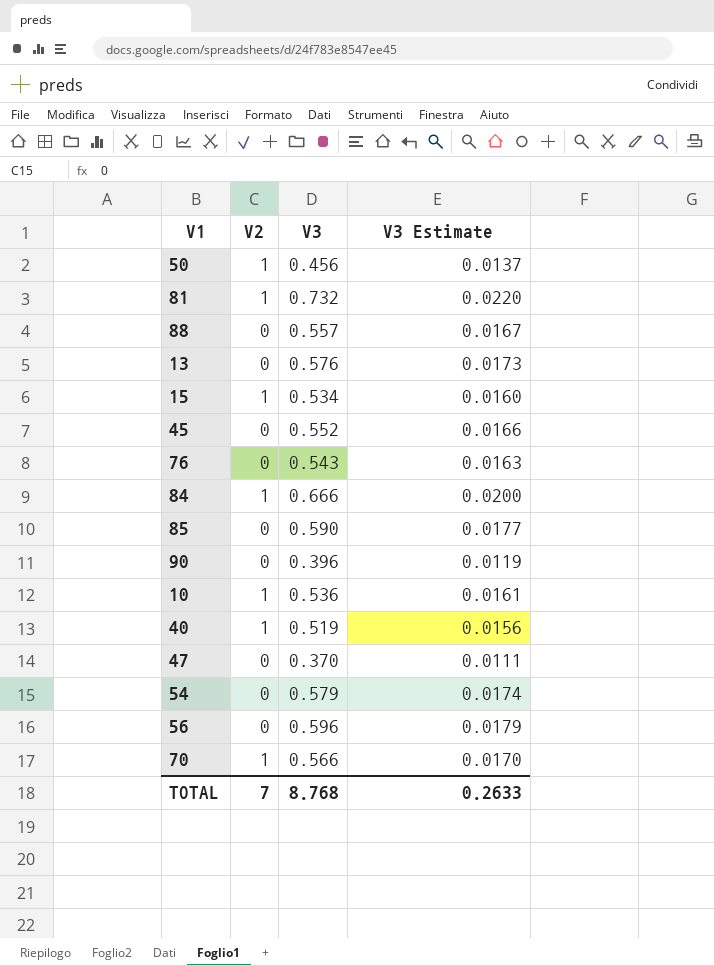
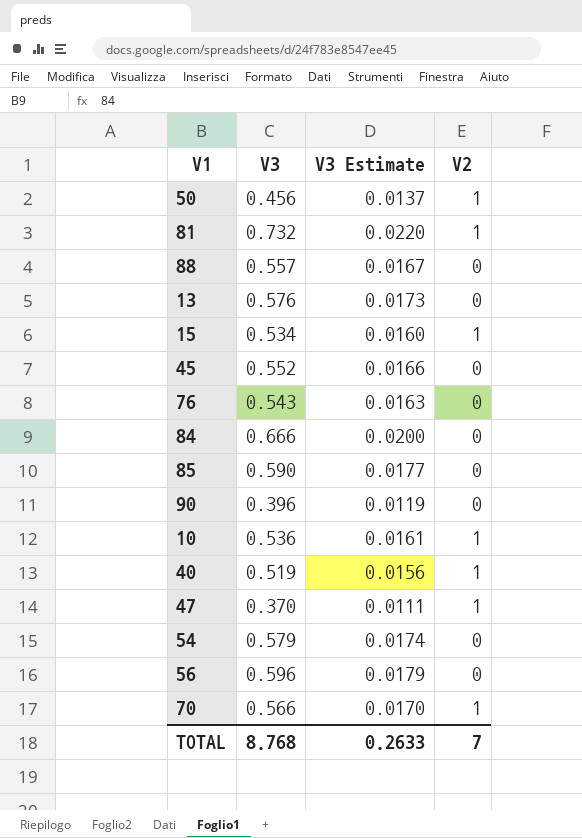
column V2 | position: 2 -> 4
84 | V2: 1 -> 0
47 | V2: 0 -> 1

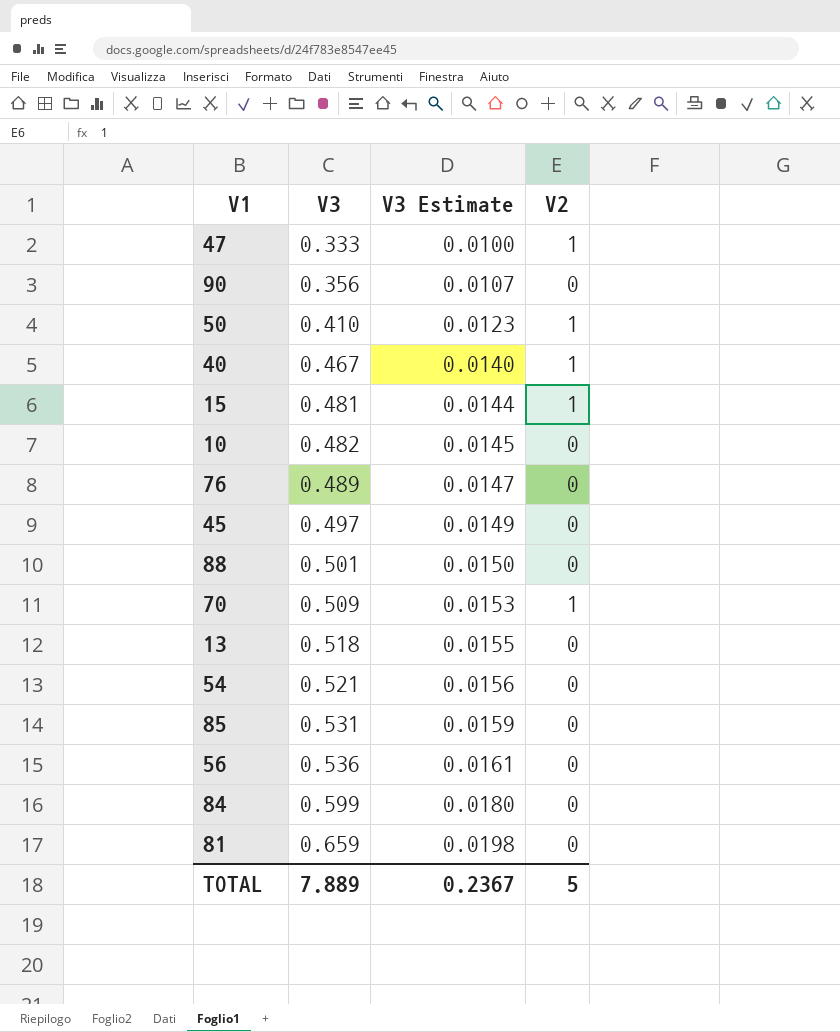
row order: none -> V3 ascending
47 | V3: 0.370 -> 0.333
47 | V3 Estimate: 0.0111 -> 0.0100
90 | V3: 0.396 -> 0.356
90 | V3 Estimate: 0.0119 -> 0.0107
50 | V3: 0.456 -> 0.410
50 | V3 Estimate: 0.0137 -> 0.0123
40 | V3: 0.519 -> 0.467
40 | V3 Estimate: 0.0156 -> 0.0140
15 | V3: 0.534 -> 0.481
15 | V3 Estimate: 0.0160 -> 0.0144
10 | V3: 0.536 -> 0.482
10 | V3 Estimate: 0.0161 -> 0.0145
10 | V2: 1 -> 0
76 | V3: 0.543 -> 0.489
76 | V3 Estimate: 0.0163 -> 0.0147
45 | V3: 0.552 -> 0.497
45 | V3 Estimate: 0.0166 -> 0.0149
88 | V3: 0.557 -> 0.501
88 | V3 Estimate: 0.0167 -> 0.0150
70 | V3: 0.566 -> 0.509
70 | V3 Estimate: 0.0170 -> 0.0153
13 | V3: 0.576 -> 0.518
13 | V3 Estimate: 0.0173 -> 0.0155
54 | V3: 0.579 -> 0.521
54 | V3 Estimate: 0.0174 -> 0.0156
85 | V3: 0.590 -> 0.531
85 | V3 Estimate: 0.0177 -> 0.0159
56 | V3: 0.596 -> 0.536
56 | V3 Estimate: 0.0179 -> 0.0161
84 | V3: 0.666 -> 0.599
84 | V3 Estimate: 0.0200 -> 0.0180
81 | V3: 0.732 -> 0.659
81 | V3 Estimate: 0.0220 -> 0.0198
81 | V2: 1 -> 0
TOTAL | V3: 8.768 -> 7.889
TOTAL | V3 Estimate: 0.2633 -> 0.2367
TOTAL | V2: 7 -> 5

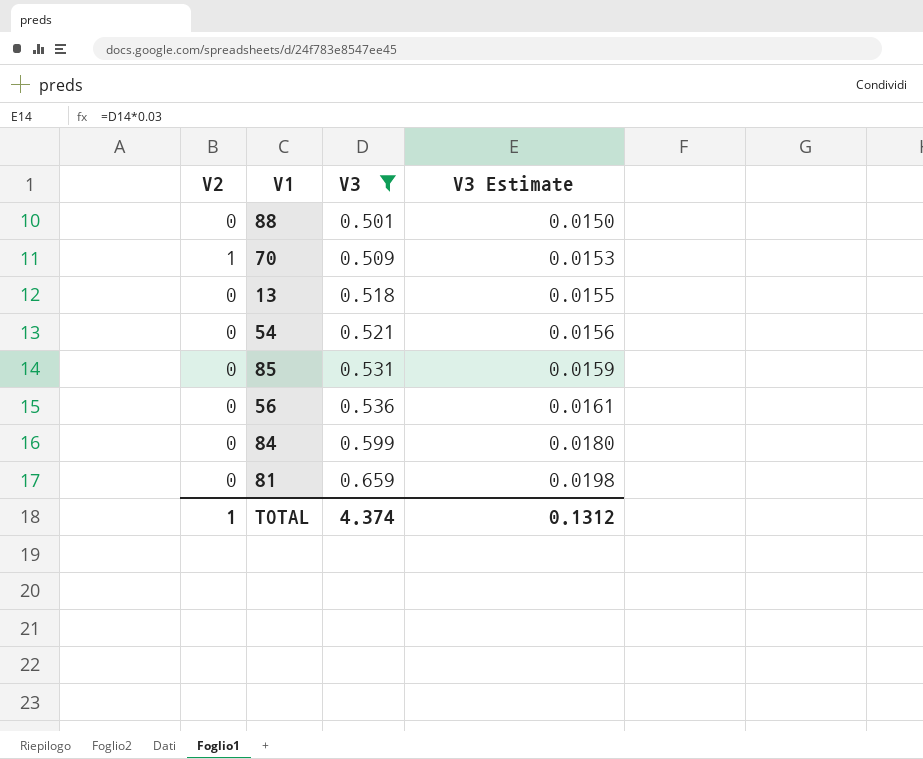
filter: none -> V3 >= 0.501
column V2 | position: 4 -> 1
TOTAL | V2: 5 -> 1
TOTAL | V3: 7.889 -> 4.374
TOTAL | V3 Estimate: 0.2367 -> 0.1312

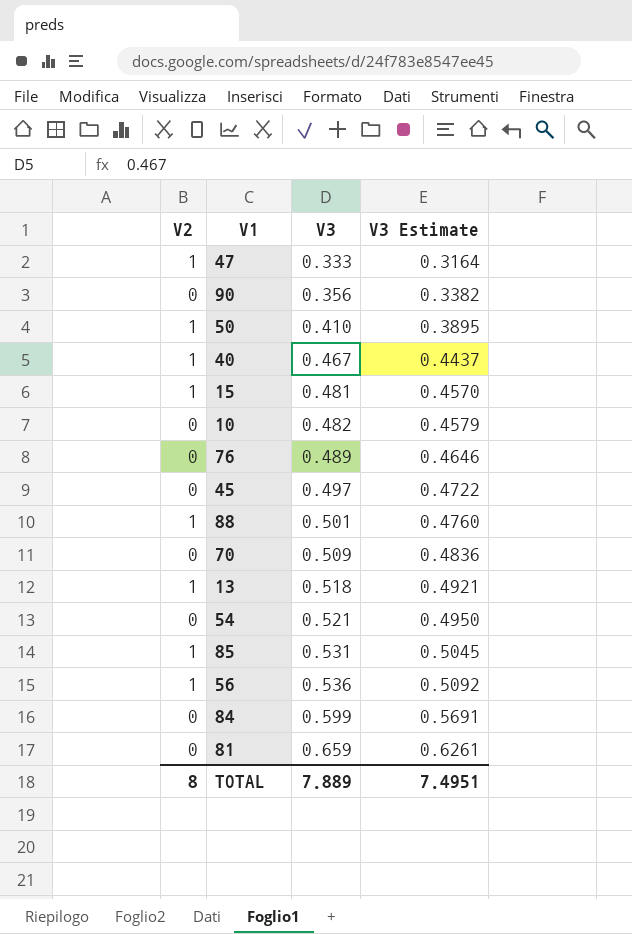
filter: V3 >= 0.501 -> none
column V3 Estimate | formula: [V3] * 0.03 -> [V3] * 0.95
88 | V2: 0 -> 1
70 | V2: 1 -> 0
13 | V2: 0 -> 1
85 | V2: 0 -> 1
56 | V2: 0 -> 1
TOTAL | V2: 1 -> 8
TOTAL | V3: 4.374 -> 7.889
TOTAL | V3 Estimate: 0.1312 -> 7.4951

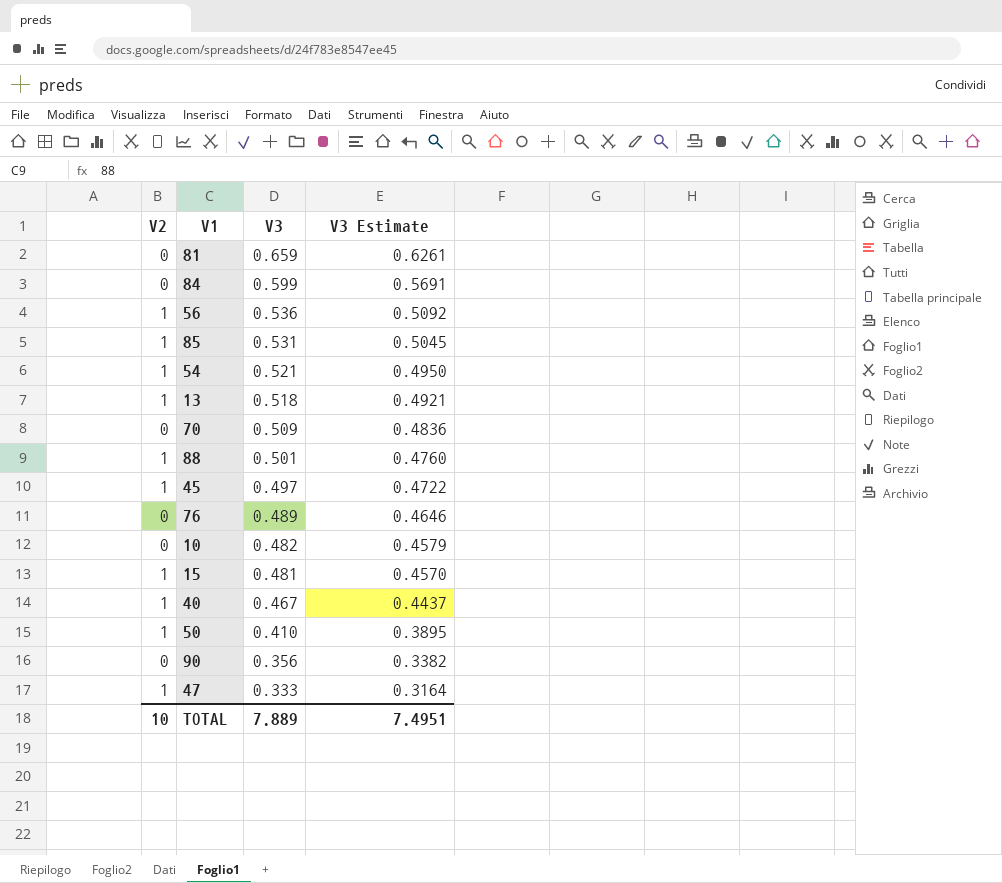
row order: V3 ascending -> V3 descending
54 | V2: 0 -> 1
45 | V2: 0 -> 1
TOTAL | V2: 8 -> 10

